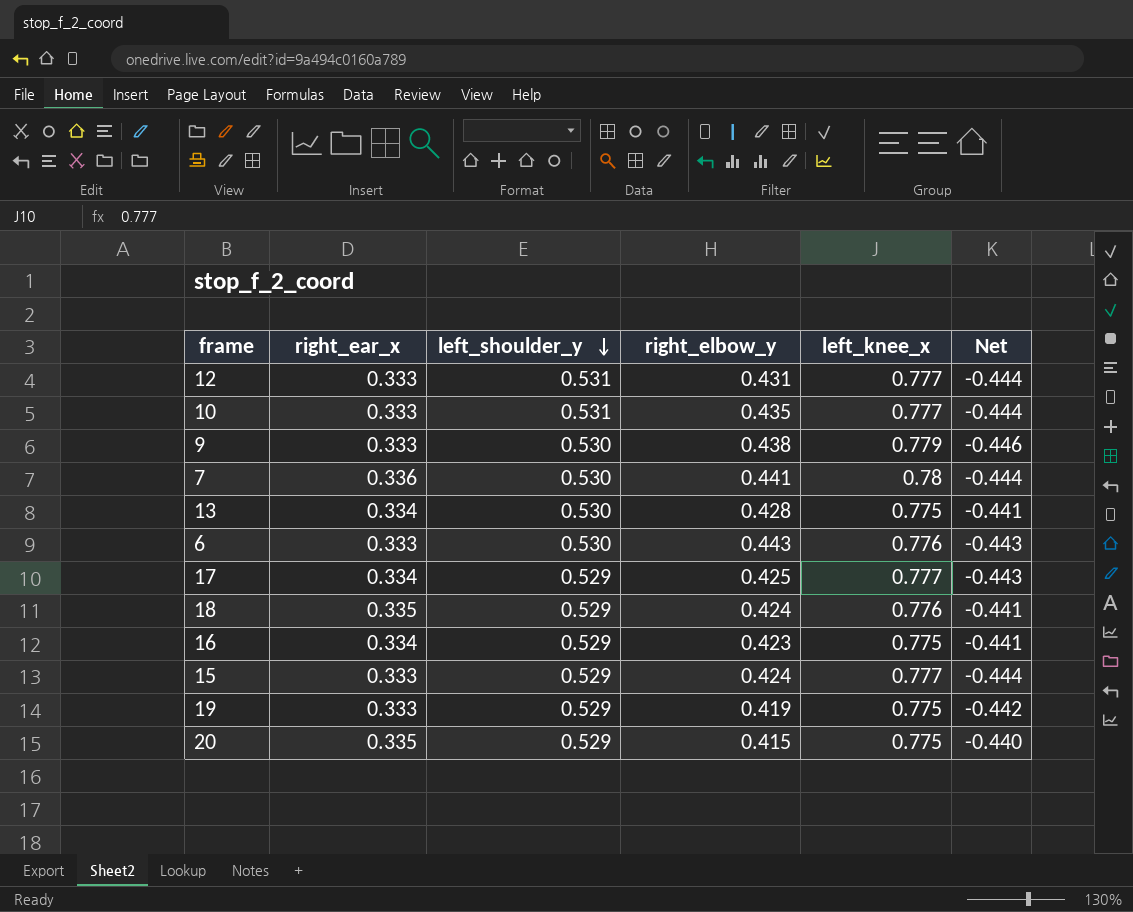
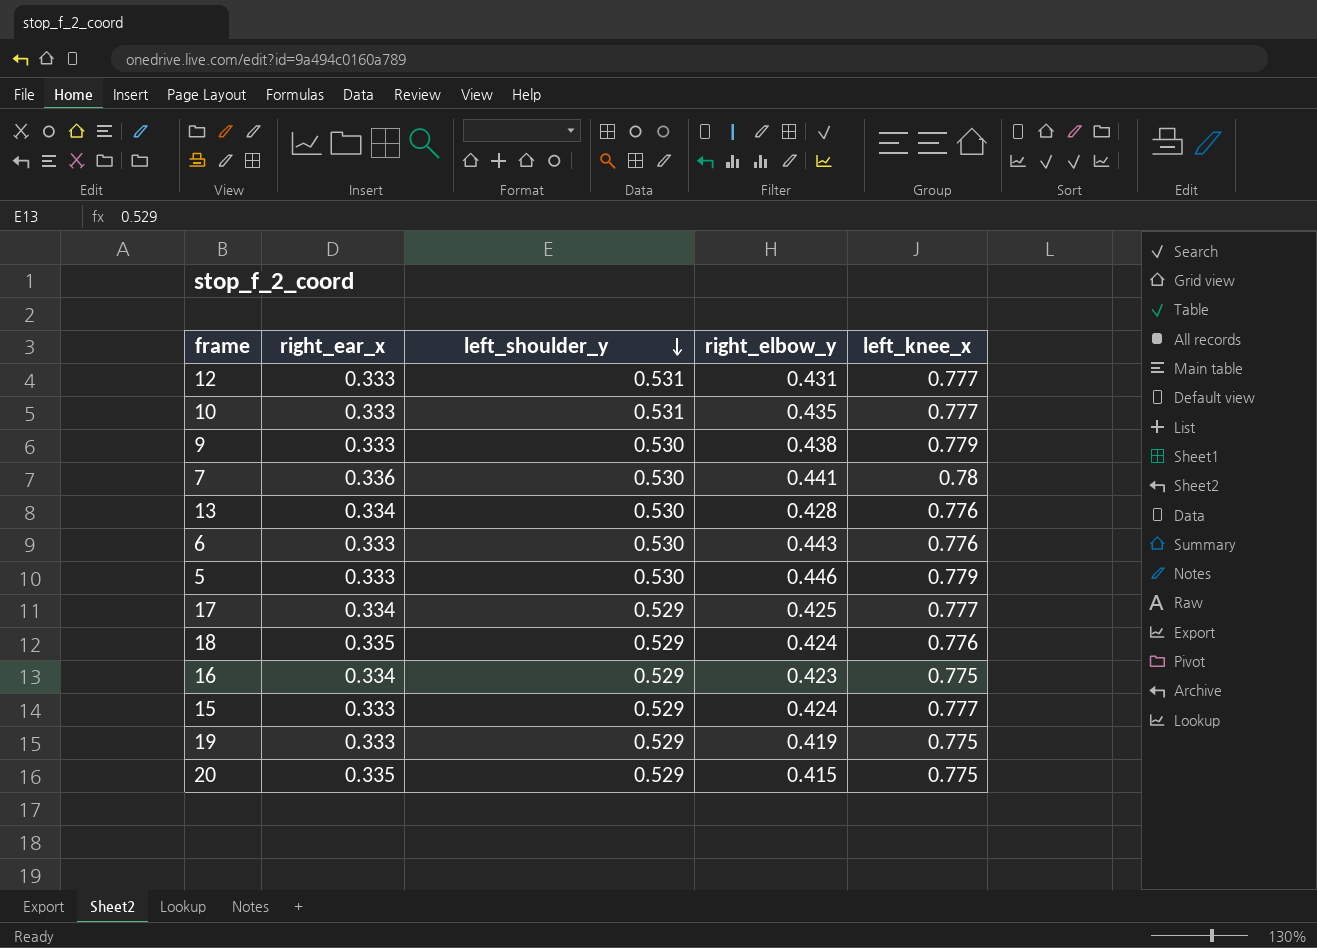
column Net | formula: [right_ear_x] - [left_knee_x] -> none
13 | left_knee_x: 0.775 -> 0.776
row 5: none -> 0.333 | 0.530 | 0.446 | 0.779

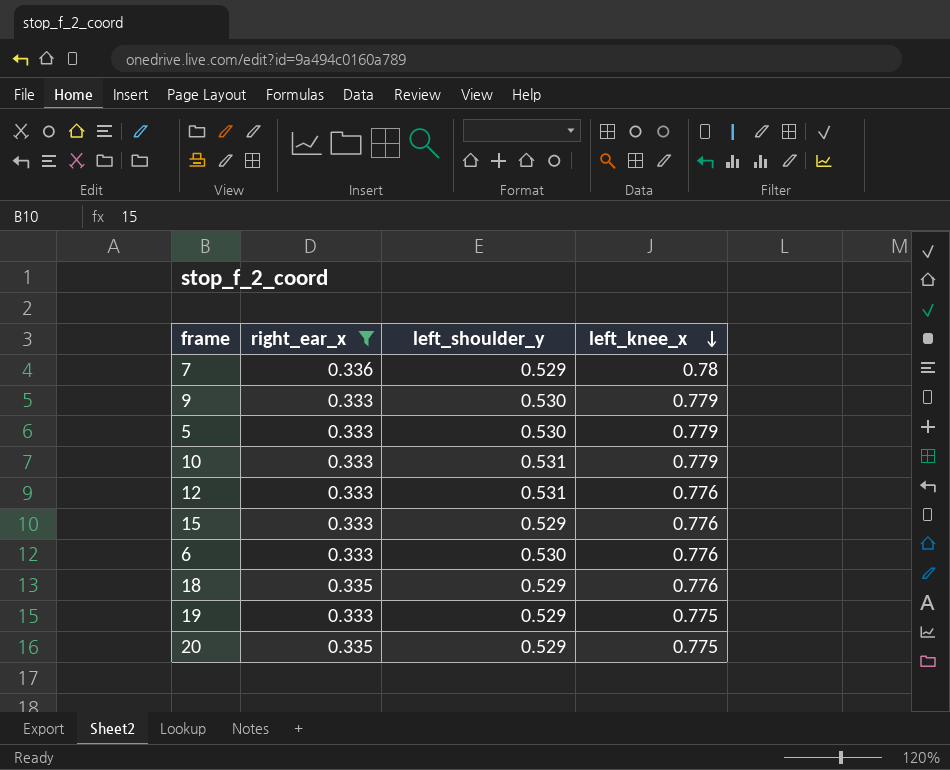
filter: none -> right_ear_x != 0.334
row order: left_shoulder_y descending -> left_knee_x descending
column right_elbow_y | position: 4 -> none
7 | left_shoulder_y: 0.530 -> 0.529
10 | left_knee_x: 0.777 -> 0.779
12 | left_knee_x: 0.777 -> 0.776
15 | left_knee_x: 0.777 -> 0.776

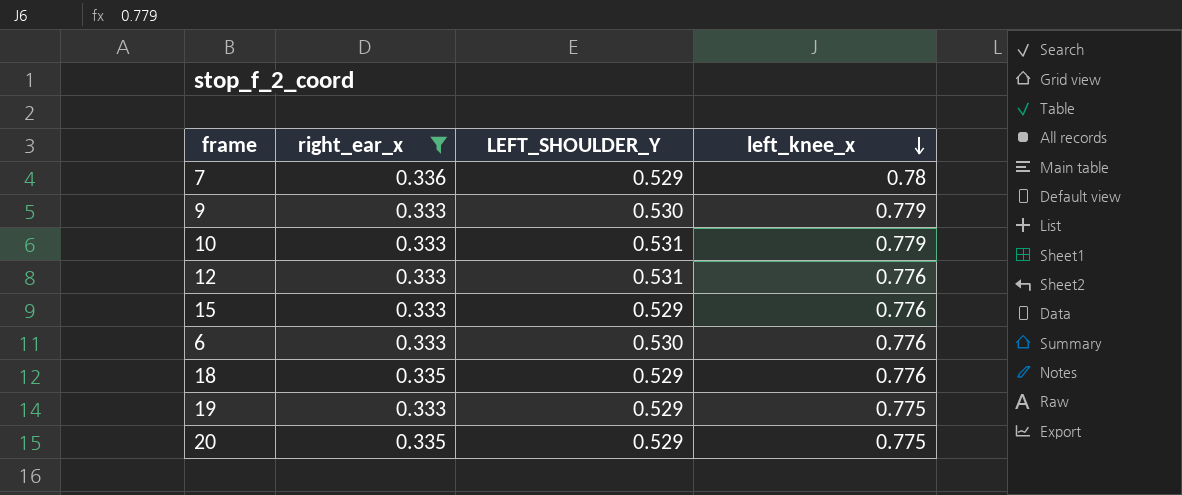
column name: left_shoulder_y -> LEFT_SHOULDER_Y
row 5: 0.333 | 0.530 | 0.779 -> none

